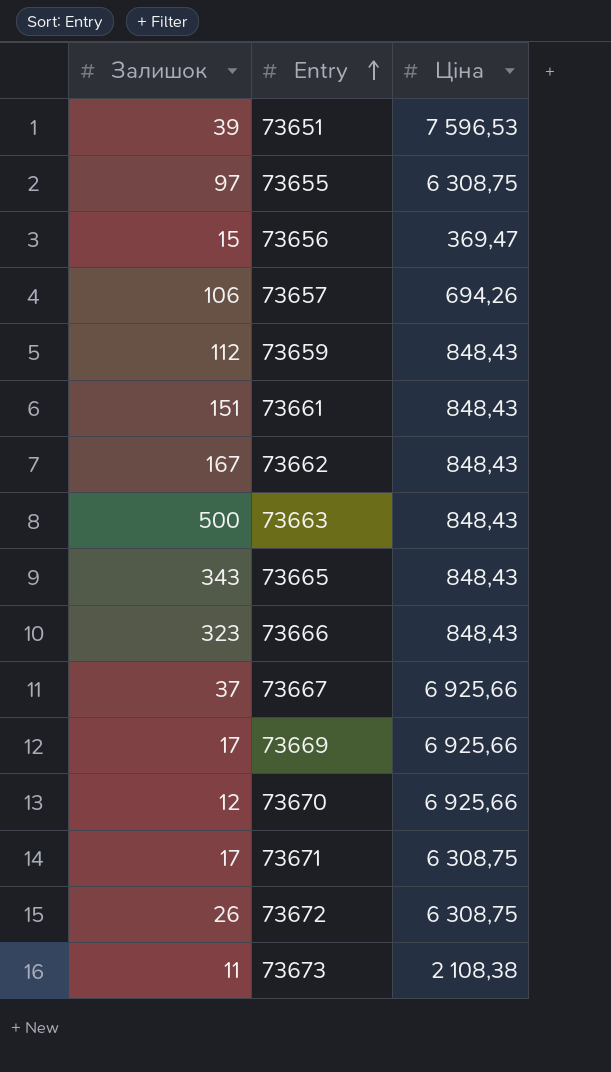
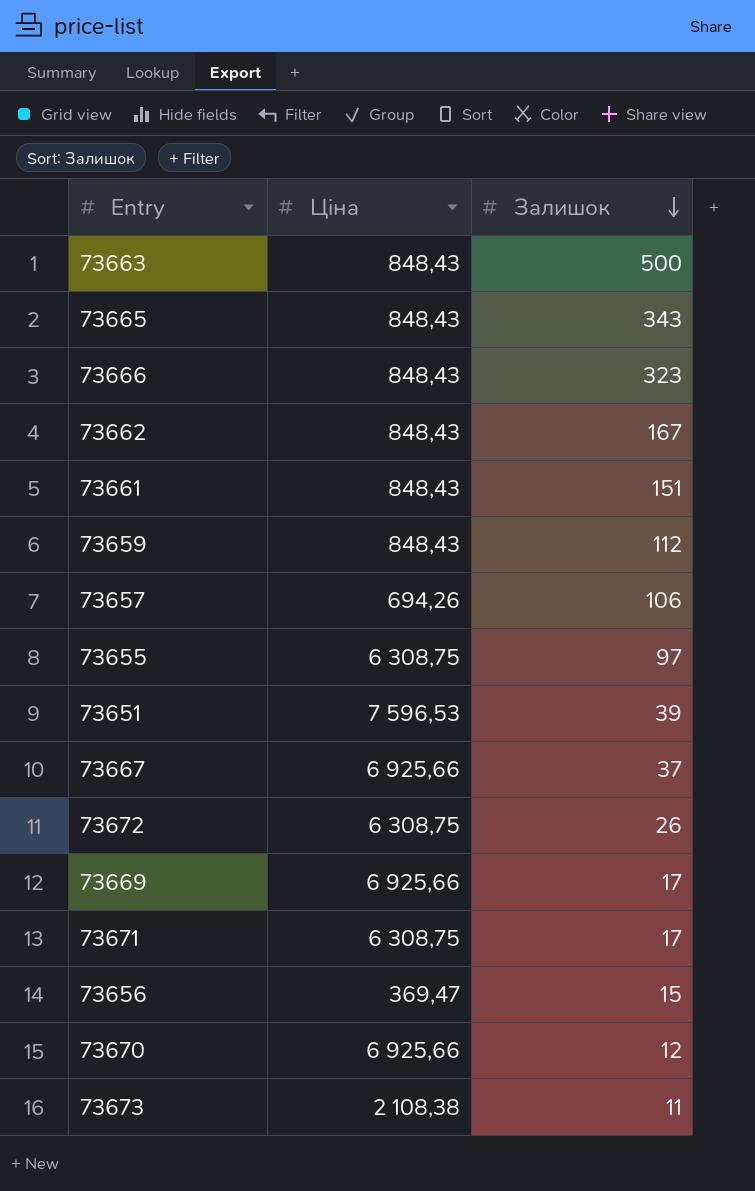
row order: Entry ascending -> Залишок descending
column Залишок | position: 1 -> 3

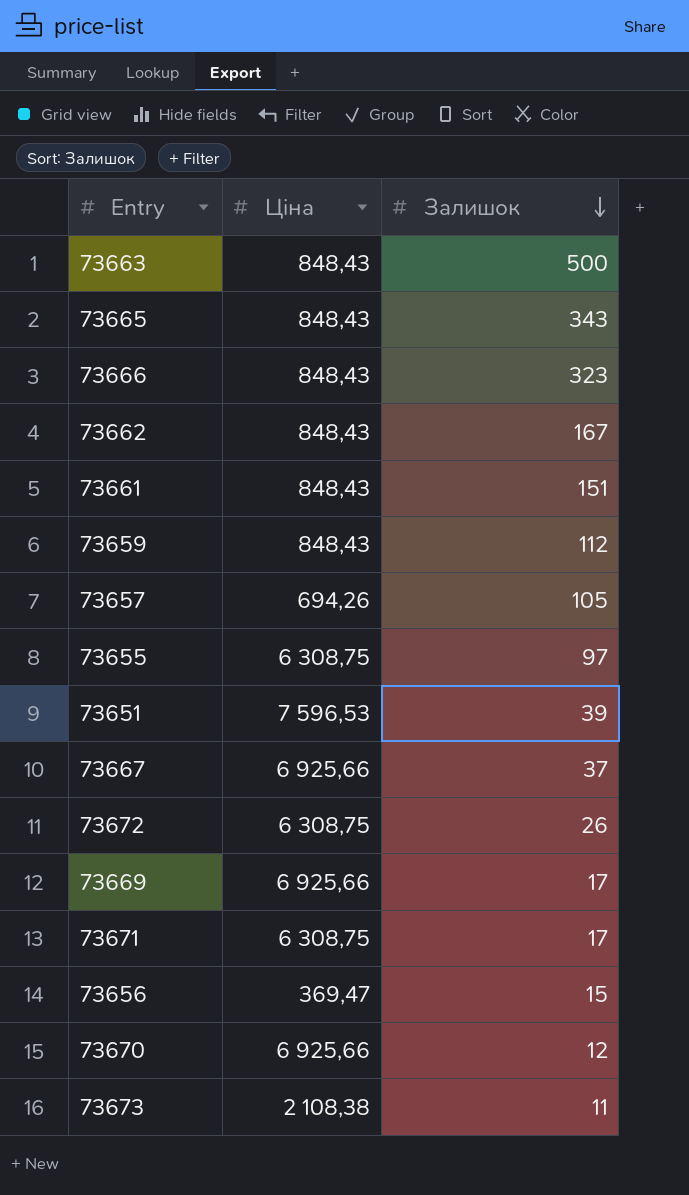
73657 | Залишок: 106 -> 105

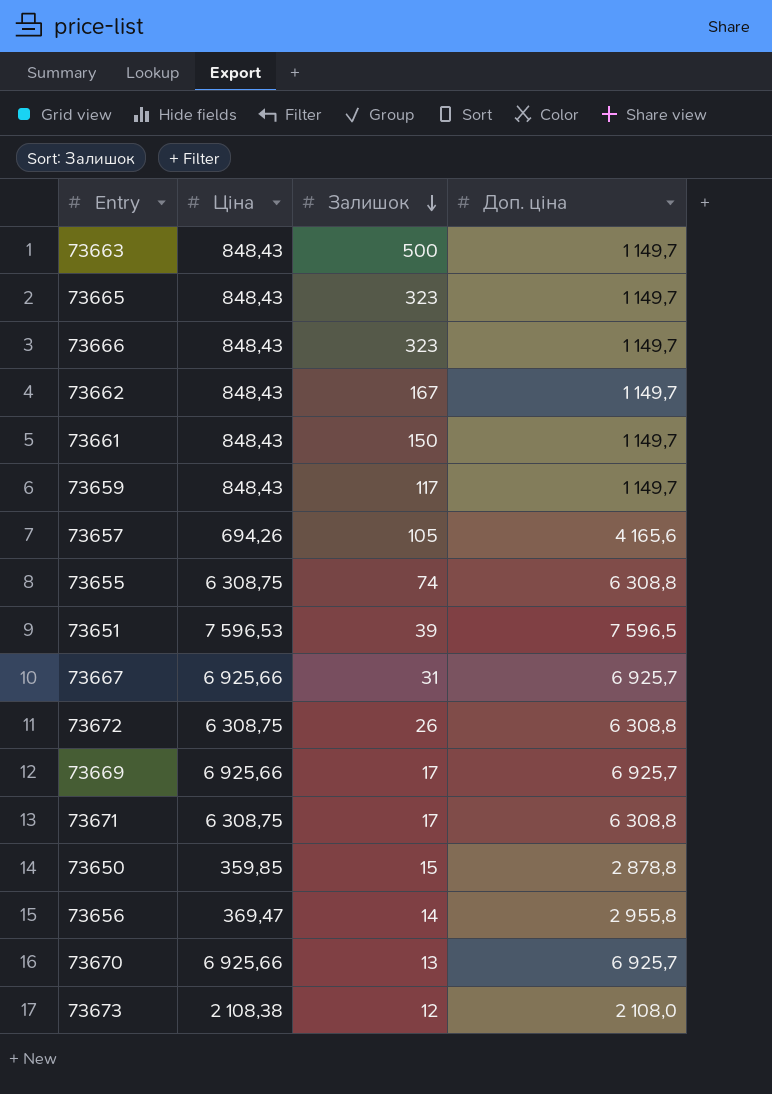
column Доп. ціна | position: none -> 4
73665 | Залишок: 343 -> 323
73661 | Залишок: 151 -> 150
73659 | Залишок: 112 -> 117
73655 | Залишок: 97 -> 74
73667 | Залишок: 37 -> 31
row 73650: none -> 359,85 | 15 | 2 878,8
73656 | Залишок: 15 -> 14
73670 | Залишок: 12 -> 13
73673 | Залишок: 11 -> 12

